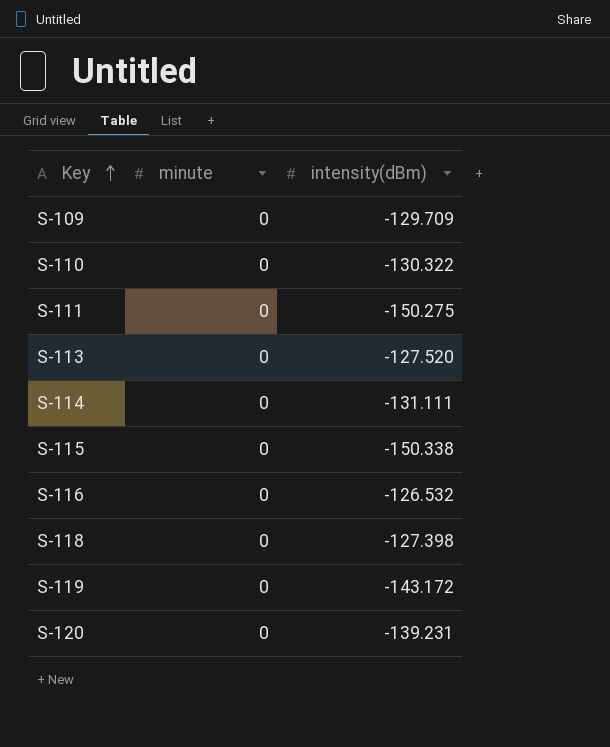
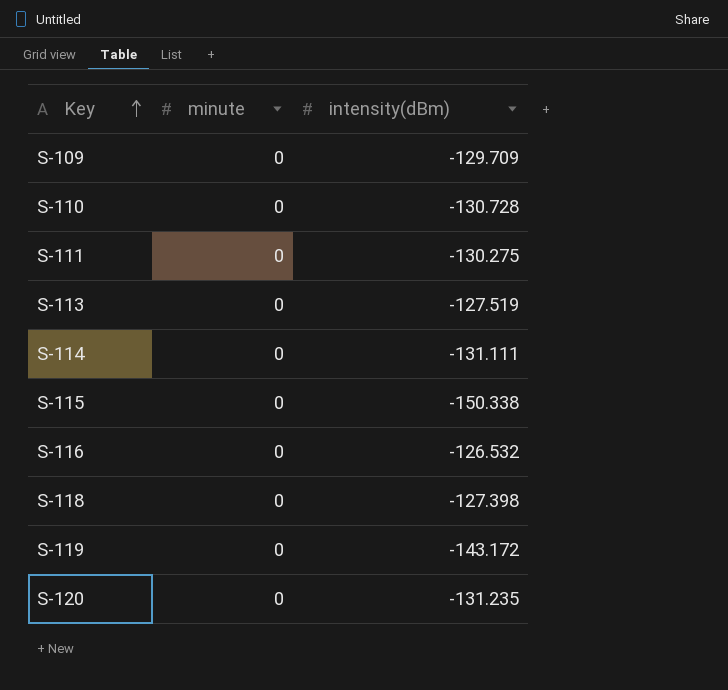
S-110 | intensity(dBm): -130.322 -> -130.728
S-111 | intensity(dBm): -150.275 -> -130.275
S-113 | intensity(dBm): -127.520 -> -127.519
S-120 | intensity(dBm): -139.231 -> -131.235

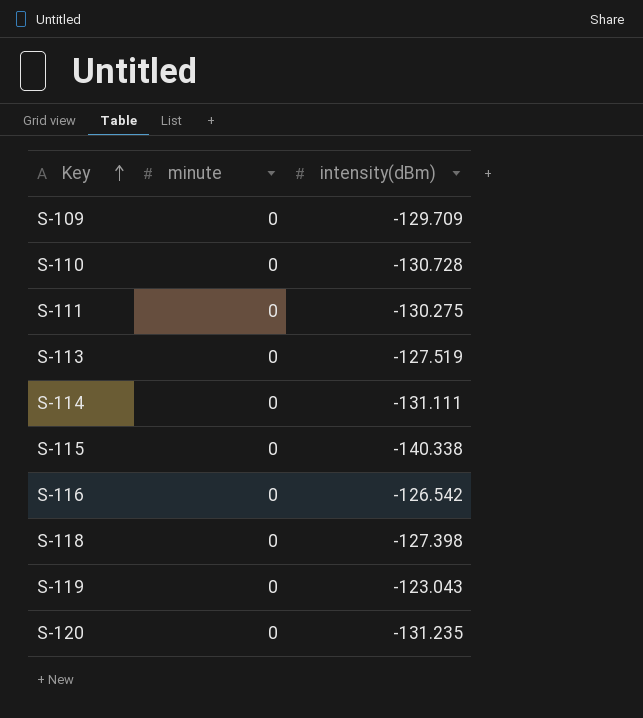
S-115 | intensity(dBm): -150.338 -> -140.338
S-116 | intensity(dBm): -126.532 -> -126.542
S-119 | intensity(dBm): -143.172 -> -123.043

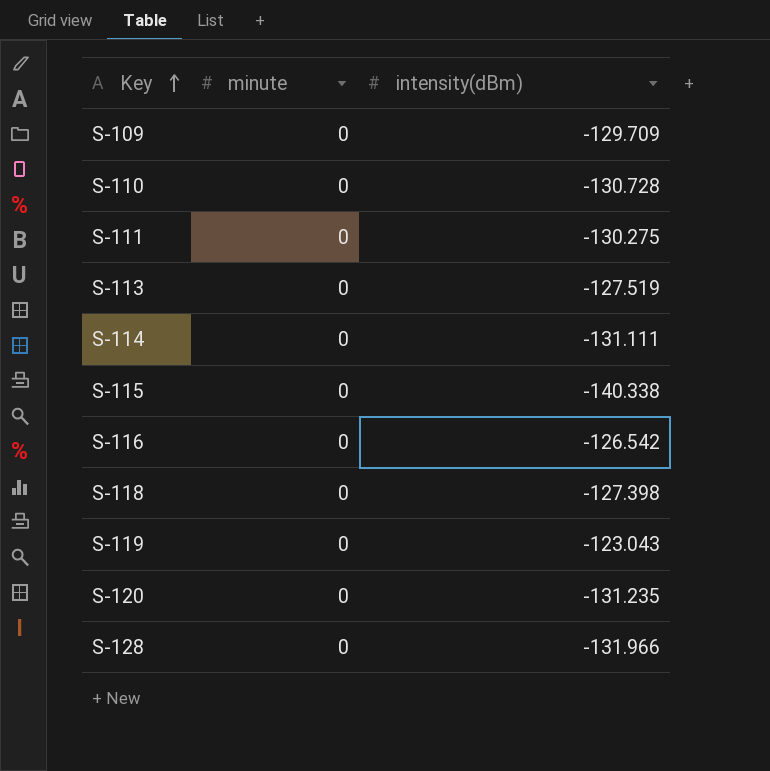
row S-128: none -> 0 | -131.966

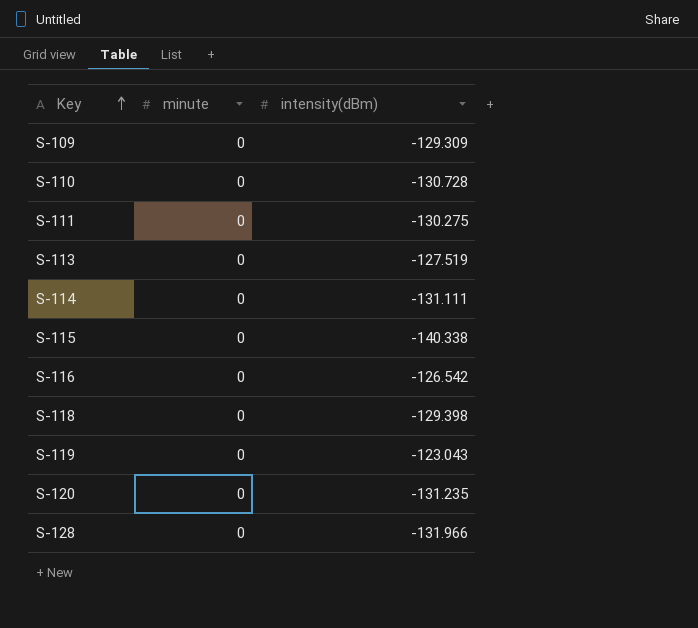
S-109 | intensity(dBm): -129.709 -> -129.309
S-118 | intensity(dBm): -127.398 -> -129.398

